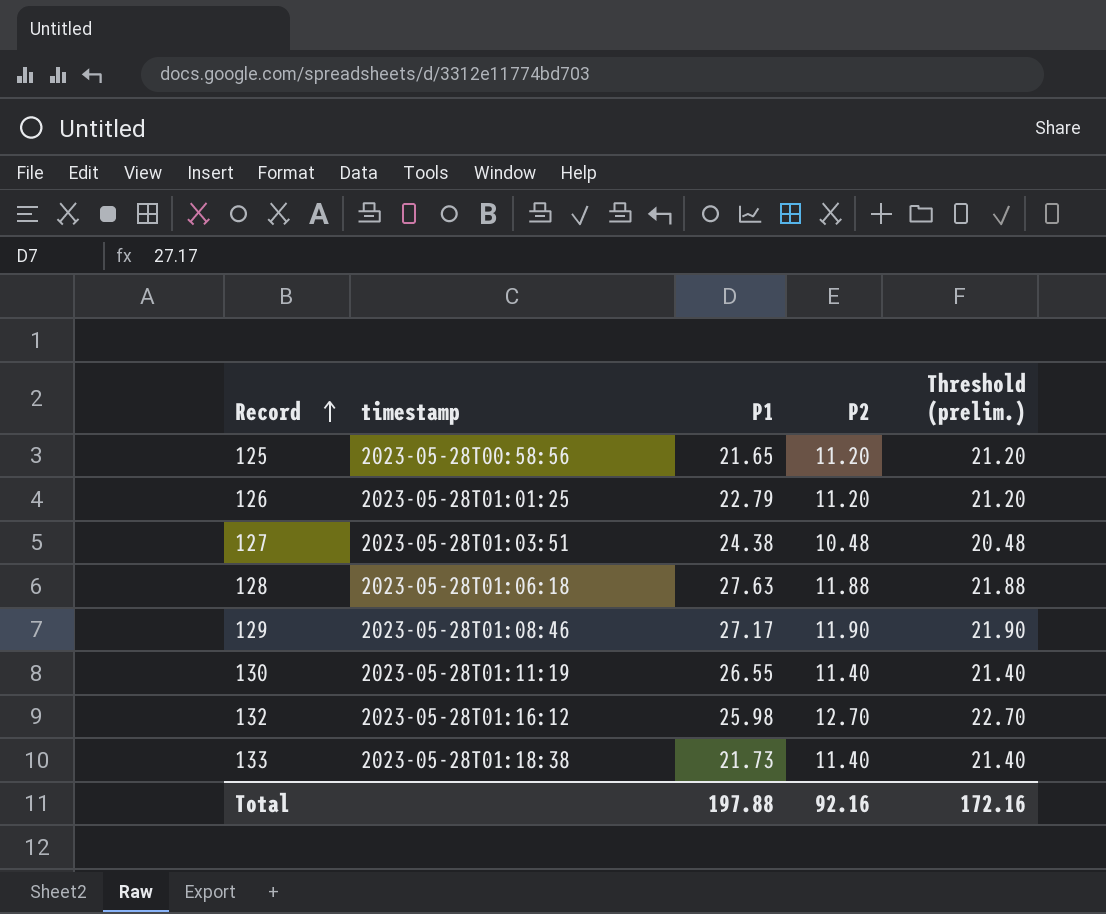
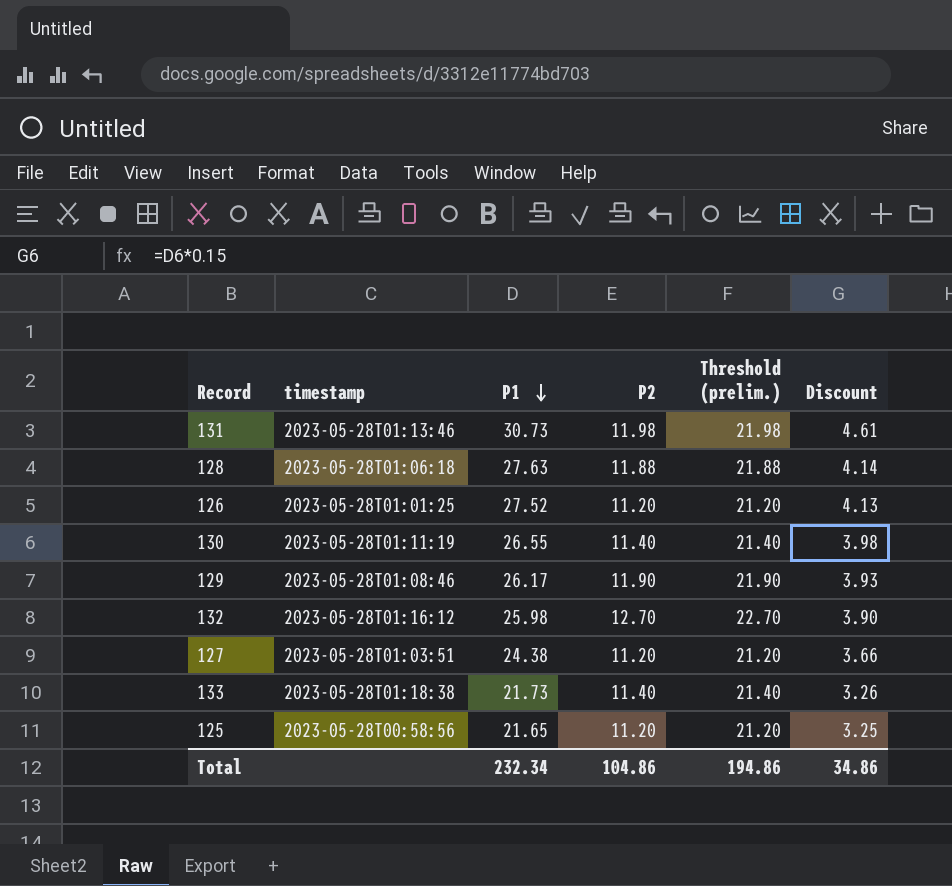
row order: Record ascending -> P1 descending
column Discount | formula: none -> [P1] * 0.15
row 131: none -> 2023-05-28T01:13:46 | 30.73 | 11.98 | 21.98 | 4.61
126 | P1: 22.79 -> 27.52
129 | P1: 27.17 -> 26.17
127 | P2: 10.48 -> 11.20
127 | Threshold (prelim.): 20.48 -> 21.20
Total | P1: 197.88 -> 232.34
Total | P2: 92.16 -> 104.86
Total | Threshold (prelim.): 172.16 -> 194.86

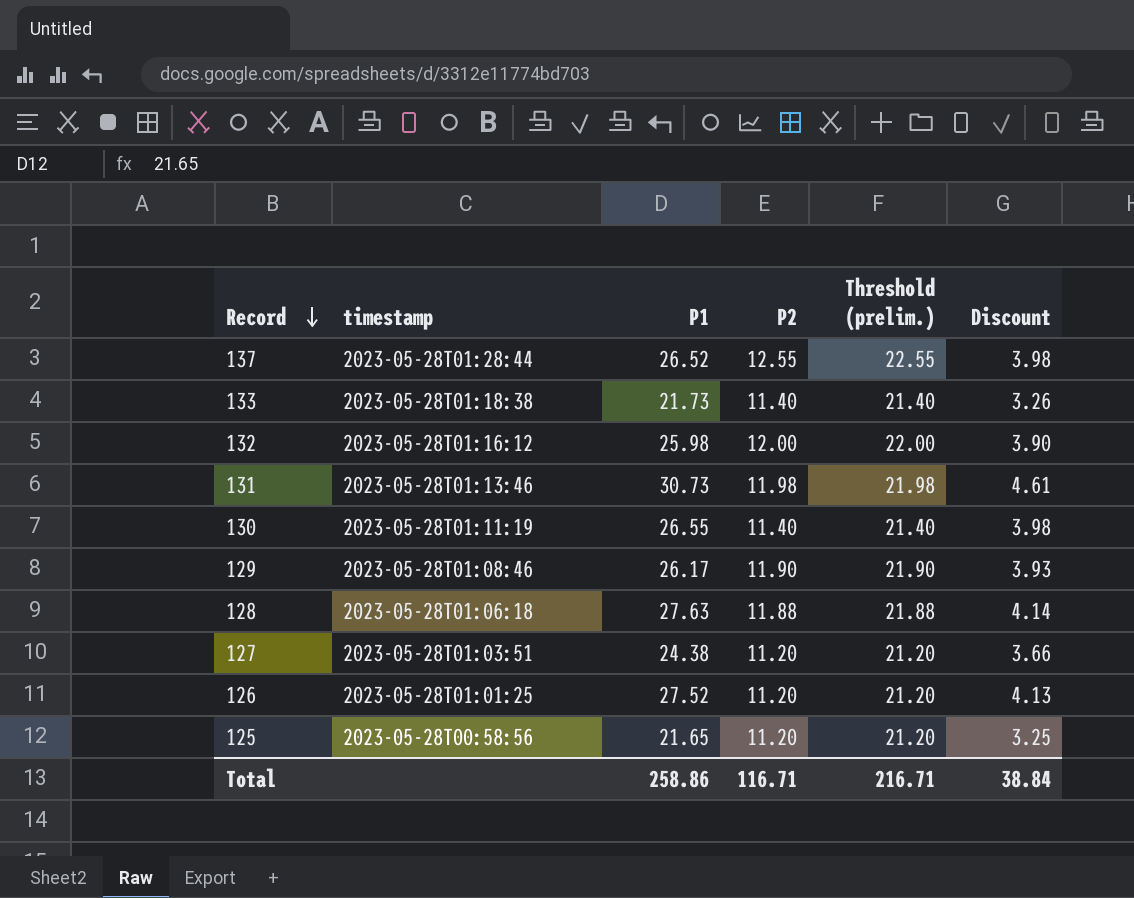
row order: P1 descending -> Record descending
row 137: none -> 2023-05-28T01:28:44 | 26.52 | 12.55 | 22.55 | 3.98
132 | P2: 12.70 -> 12.00
132 | Threshold (prelim.): 22.70 -> 22.00
Total | P1: 232.34 -> 258.86
Total | P2: 104.86 -> 116.71
Total | Threshold (prelim.): 194.86 -> 216.71
Total | Discount: 34.86 -> 38.84

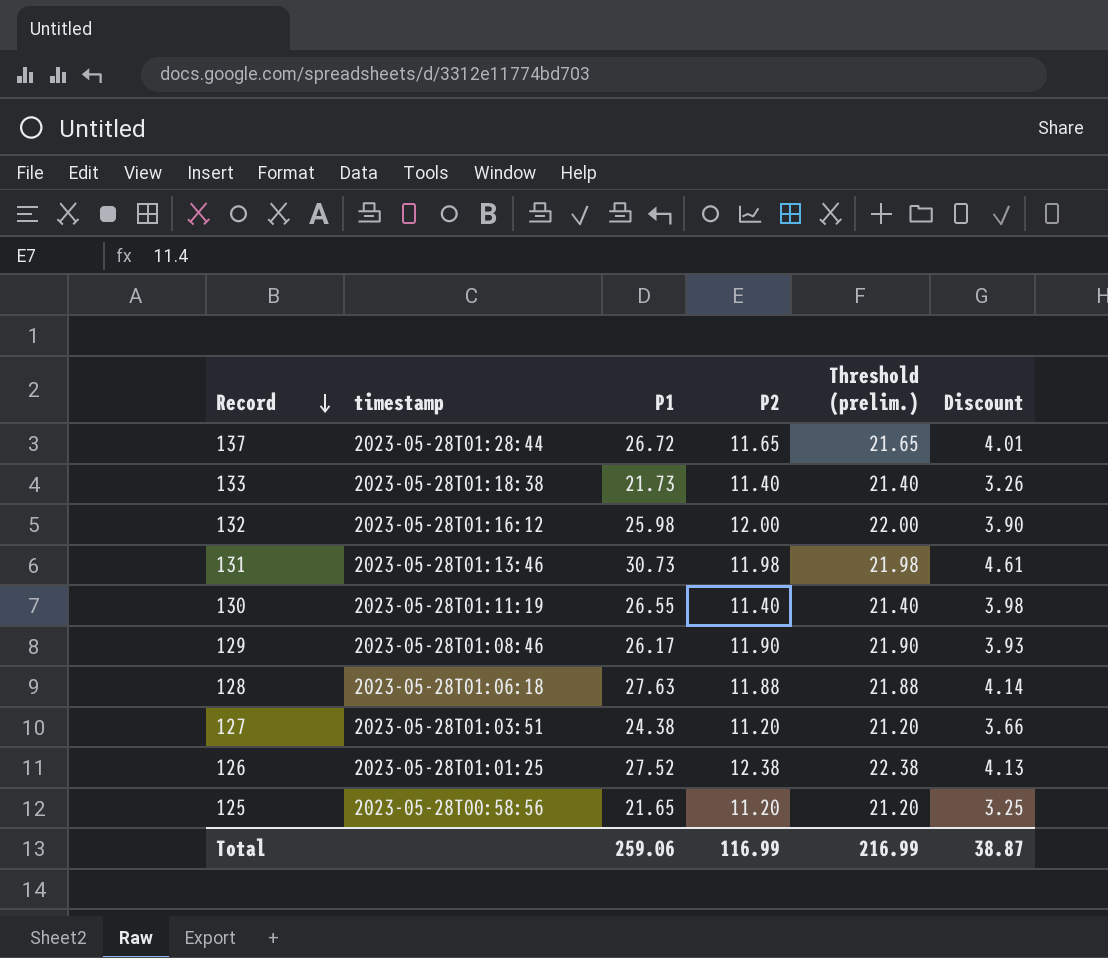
137 | P1: 26.52 -> 26.72
137 | P2: 12.55 -> 11.65
137 | Threshold (prelim.): 22.55 -> 21.65
137 | Discount: 3.98 -> 4.01
126 | P2: 11.20 -> 12.38
126 | Threshold (prelim.): 21.20 -> 22.38
Total | P1: 258.86 -> 259.06
Total | P2: 116.71 -> 116.99
Total | Threshold (prelim.): 216.71 -> 216.99
Total | Discount: 38.84 -> 38.87

